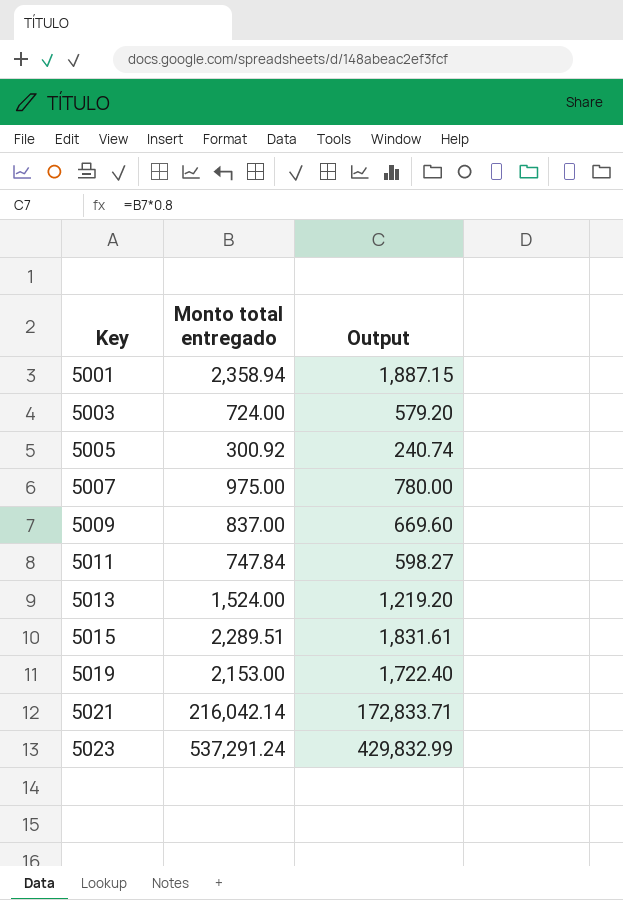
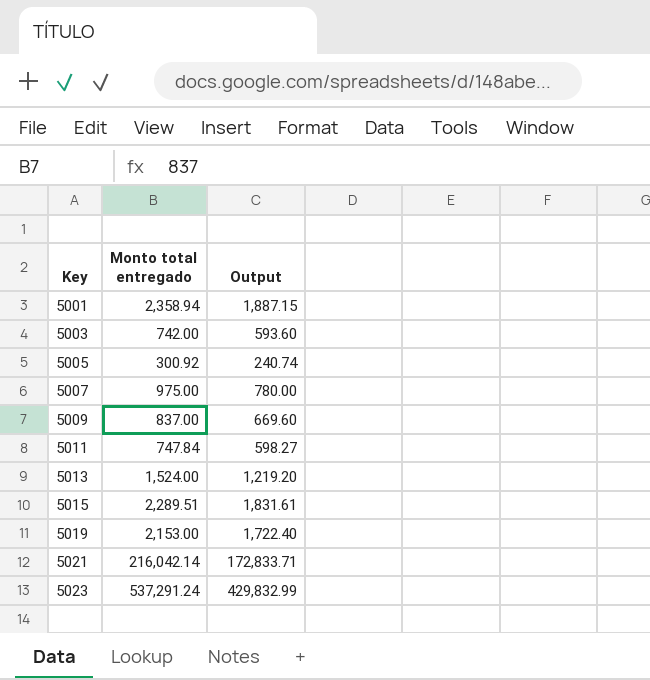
5003 | Monto total entregado: 724.00 -> 742.00
5003 | Output: 579.20 -> 593.60

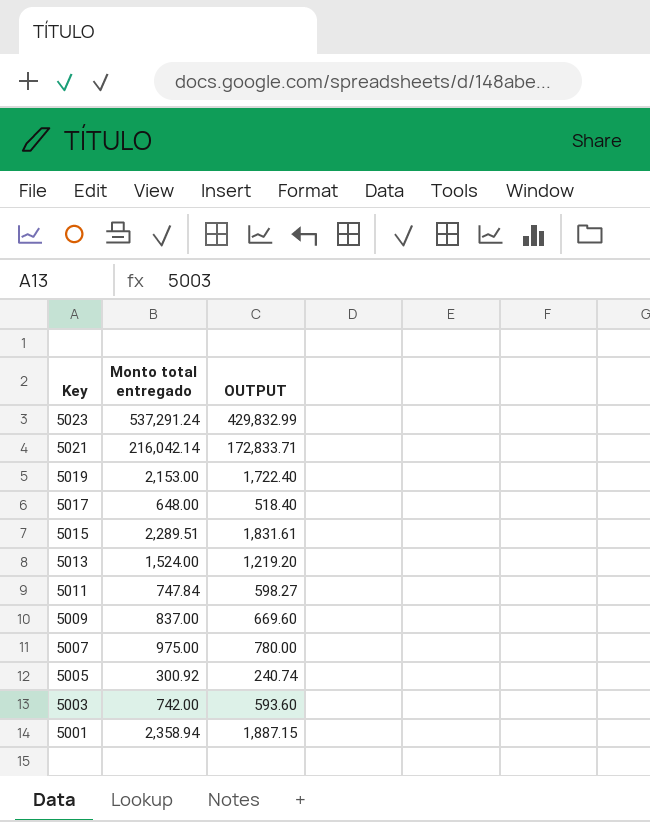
row order: Key ascending -> Key descending
column name: Output -> OUTPUT
row 5017: none -> 648.00 | 518.40

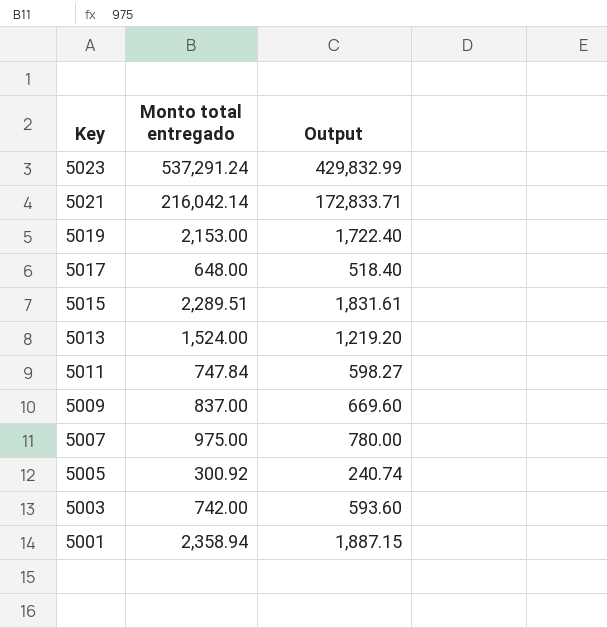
column name: OUTPUT -> Output

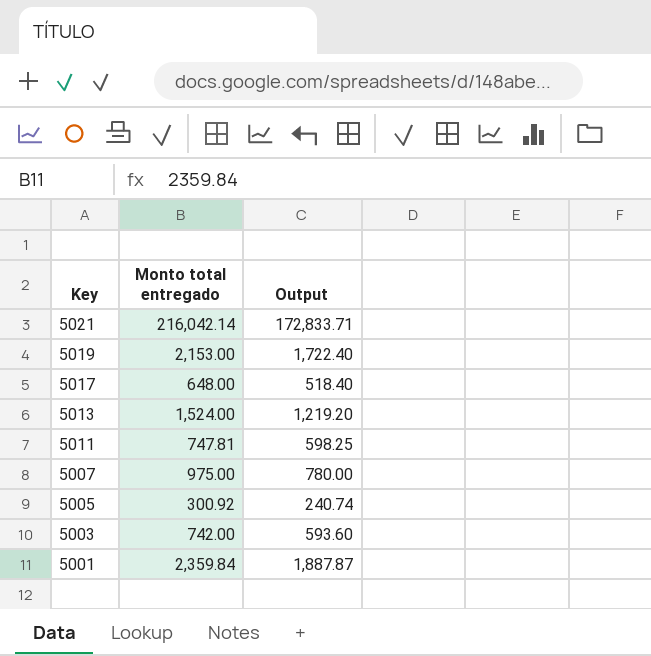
row 5023: 537,291.24 | 429,832.99 -> none
row 5015: 2,289.51 | 1,831.61 -> none
row 5009: 837.00 | 669.60 -> none
5011 | Monto total entregado: 747.84 -> 747.81
5011 | Output: 598.27 -> 598.25
5001 | Monto total entregado: 2,358.94 -> 2,359.84
5001 | Output: 1,887.15 -> 1,887.87

